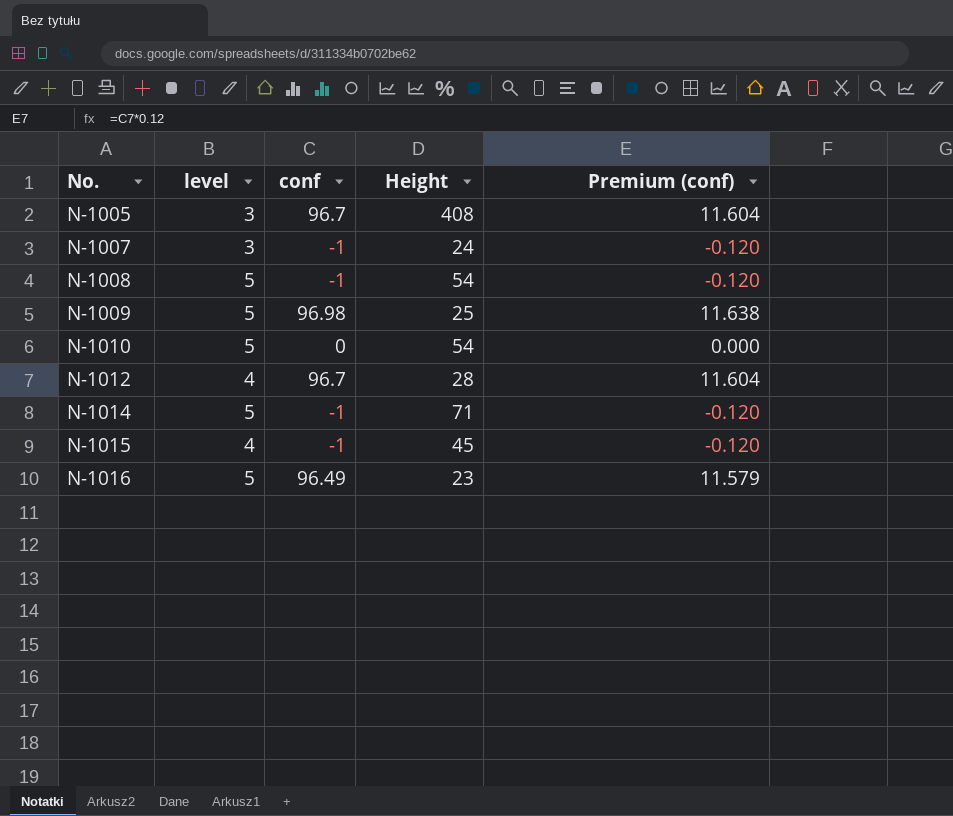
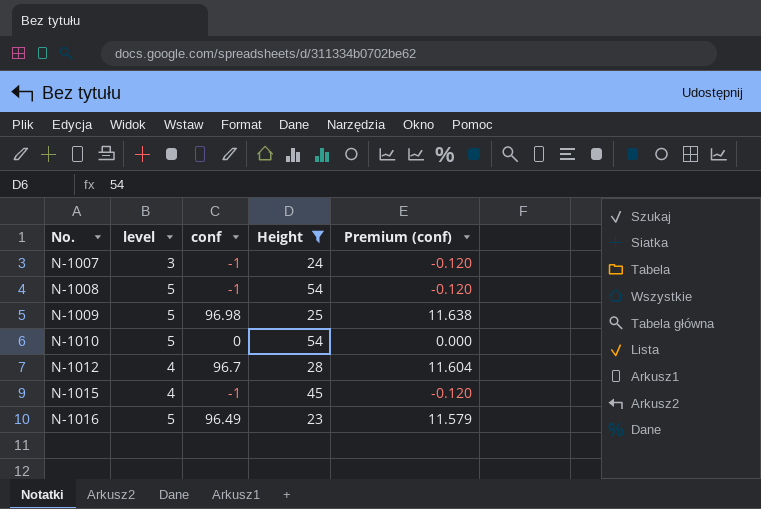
filter: none -> Height <= 54

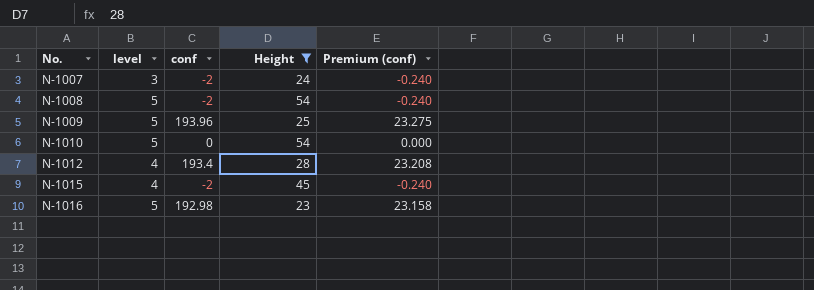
N-1007 | conf: -1 -> -2
N-1007 | Premium (conf): -0.120 -> -0.240
N-1008 | conf: -1 -> -2
N-1008 | Premium (conf): -0.120 -> -0.240
N-1009 | conf: 96.98 -> 193.96
N-1009 | Premium (conf): 11.638 -> 23.275
N-1012 | conf: 96.7 -> 193.4
N-1012 | Premium (conf): 11.604 -> 23.208
N-1015 | conf: -1 -> -2
N-1015 | Premium (conf): -0.120 -> -0.240
N-1016 | conf: 96.49 -> 192.98
N-1016 | Premium (conf): 11.579 -> 23.158

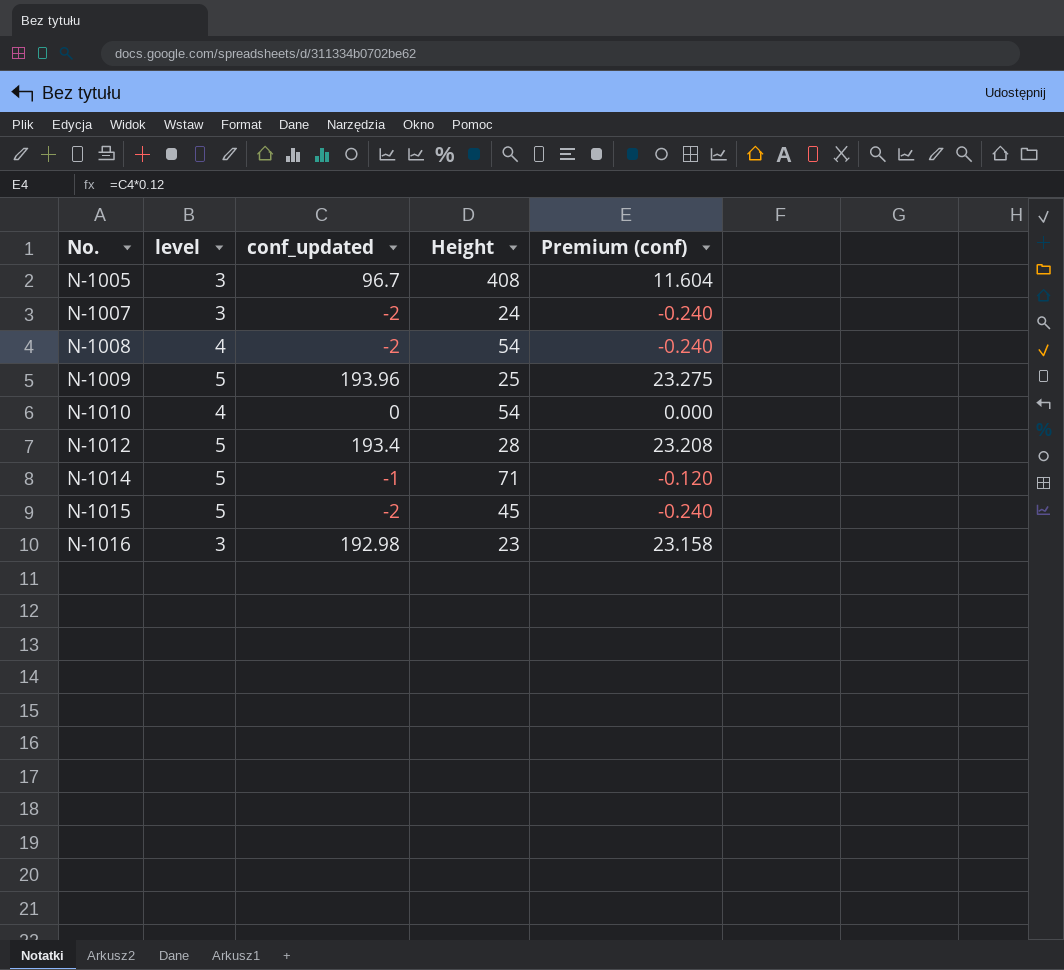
filter: Height <= 54 -> none
column name: conf -> conf_updated
N-1008 | level: 5 -> 4
N-1010 | level: 5 -> 4
N-1012 | level: 4 -> 5
N-1015 | level: 4 -> 5
N-1016 | level: 5 -> 3

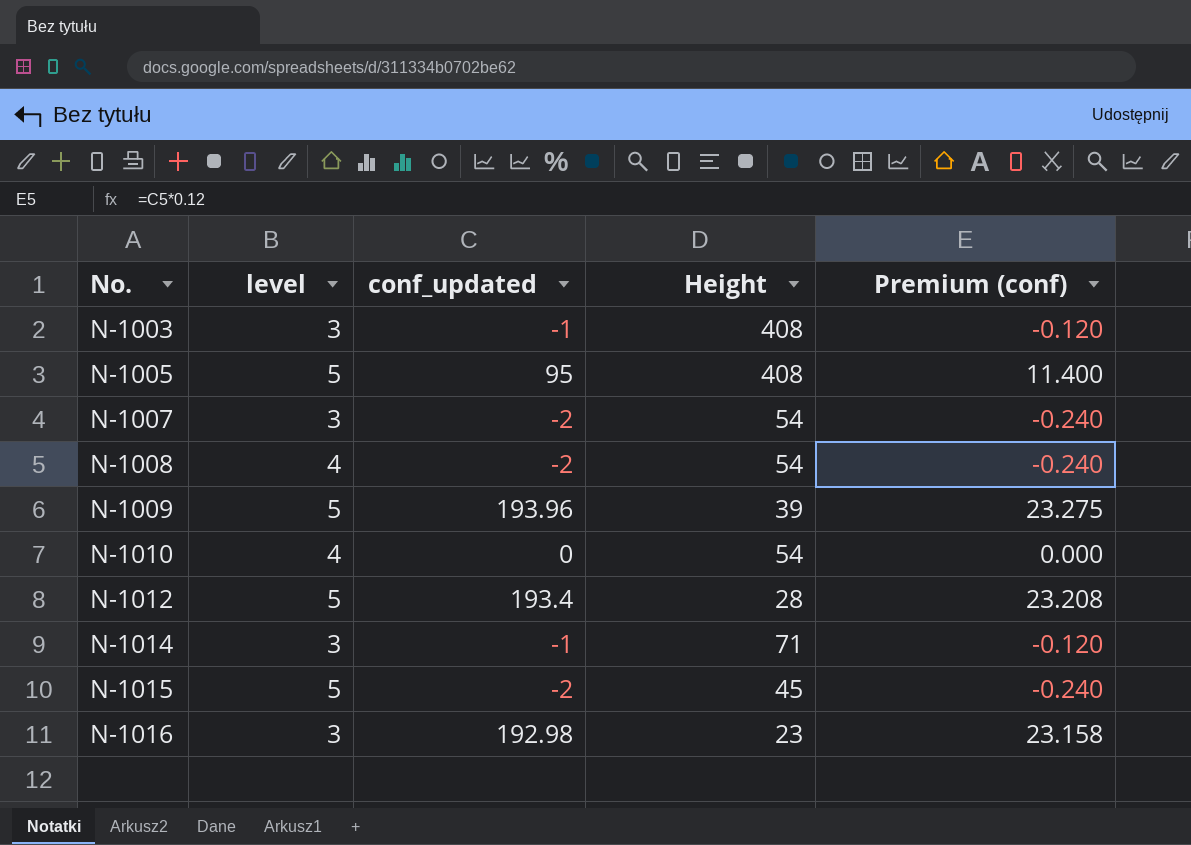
row N-1003: none -> 3 | -1 | 408 | -0.120
N-1005 | level: 3 -> 5
N-1005 | conf_updated: 96.7 -> 95
N-1005 | Premium (conf): 11.604 -> 11.400
N-1007 | Height: 24 -> 54
N-1009 | Height: 25 -> 39
N-1014 | level: 5 -> 3

